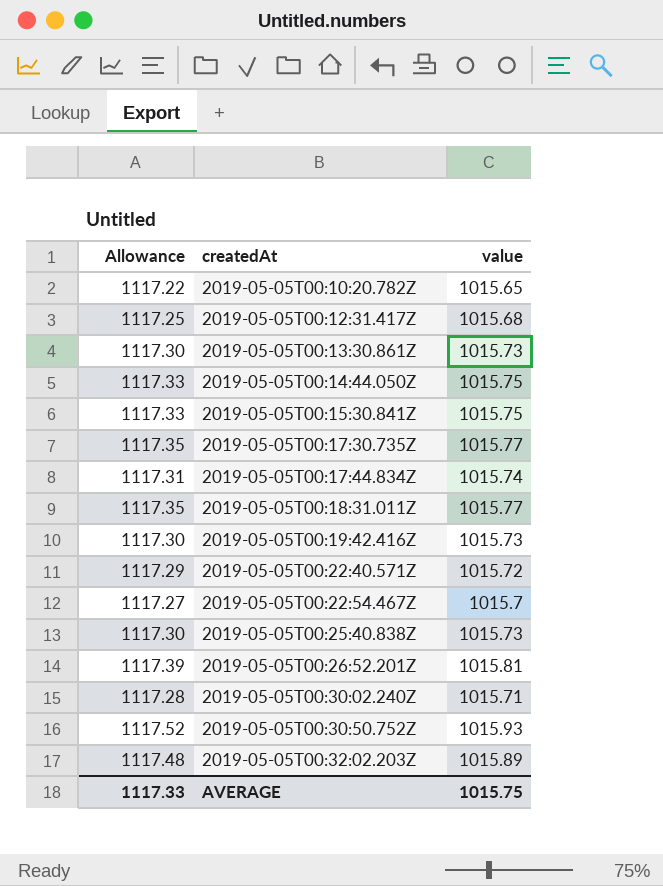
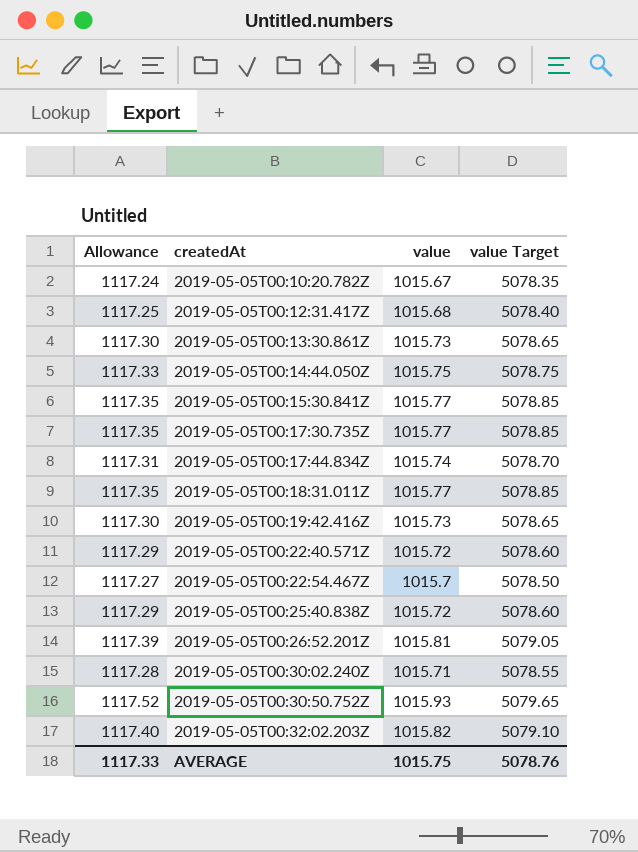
column value Target | formula: none -> [value] * 5
2019-05-05T00:10:20.782Z | Allowance: 1117.22 -> 1117.24
2019-05-05T00:10:20.782Z | value: 1015.65 -> 1015.67
2019-05-05T00:15:30.841Z | Allowance: 1117.33 -> 1117.35
2019-05-05T00:15:30.841Z | value: 1015.75 -> 1015.77
2019-05-05T00:25:40.838Z | Allowance: 1117.30 -> 1117.29
2019-05-05T00:25:40.838Z | value: 1015.73 -> 1015.72
2019-05-05T00:32:02.203Z | Allowance: 1117.48 -> 1117.40
2019-05-05T00:32:02.203Z | value: 1015.89 -> 1015.82

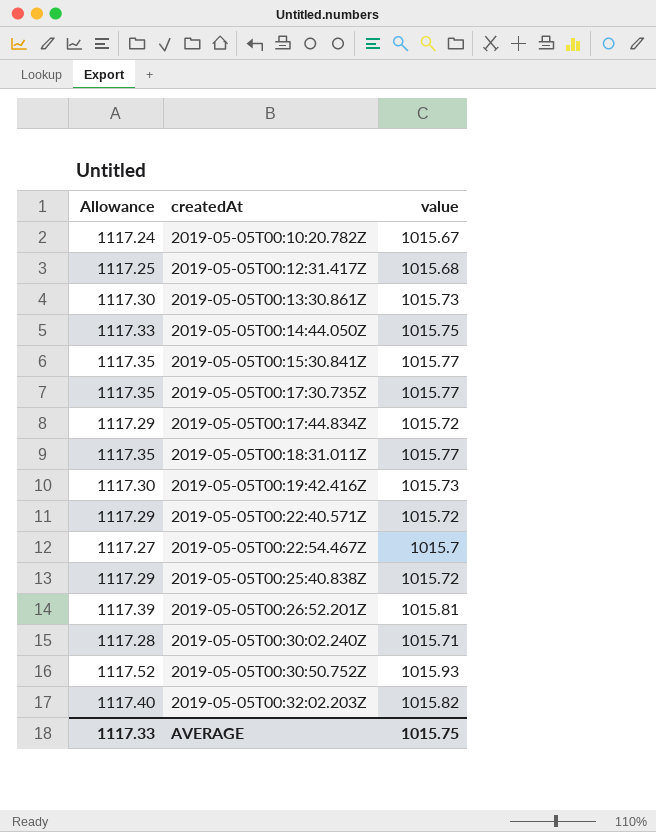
column value Target | formula: [value] * 5 -> none
2019-05-05T00:17:44.834Z | Allowance: 1117.31 -> 1117.29
2019-05-05T00:17:44.834Z | value: 1015.74 -> 1015.72

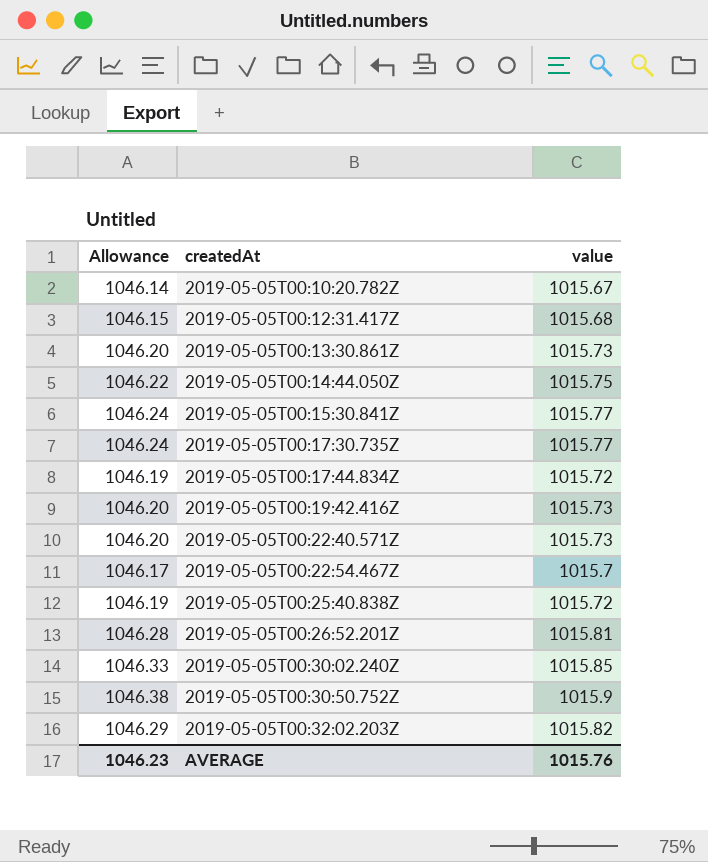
column Allowance | formula: [value] * 1.1 -> [value] * 1.03
row 2019-05-05T00:18:31.011Z: 1117.35 | 1015.77 -> none
2019-05-05T00:22:40.571Z | value: 1015.72 -> 1015.73
2019-05-05T00:30:02.240Z | value: 1015.71 -> 1015.85
2019-05-05T00:30:50.752Z | value: 1015.93 -> 1015.9
AVERAGE | Allowance: 1117.33 -> 1046.23
AVERAGE | value: 1015.75 -> 1015.76

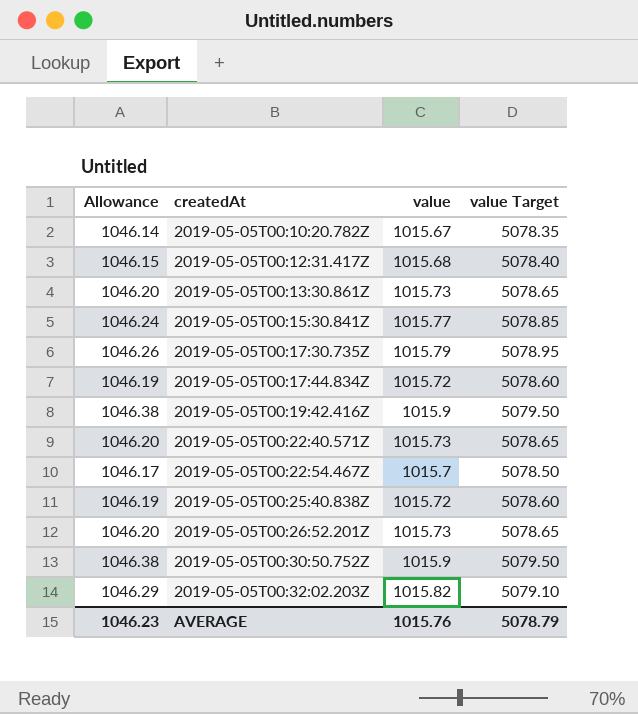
column value Target | formula: none -> [value] * 5
row 2019-05-05T00:14:44.050Z: 1046.22 | 1015.75 -> none
row 2019-05-05T00:30:02.240Z: 1046.33 | 1015.85 -> none
2019-05-05T00:17:30.735Z | Allowance: 1046.24 -> 1046.26
2019-05-05T00:17:30.735Z | value: 1015.77 -> 1015.79
2019-05-05T00:19:42.416Z | Allowance: 1046.20 -> 1046.38
2019-05-05T00:19:42.416Z | value: 1015.73 -> 1015.9
2019-05-05T00:26:52.201Z | Allowance: 1046.28 -> 1046.20
2019-05-05T00:26:52.201Z | value: 1015.81 -> 1015.73

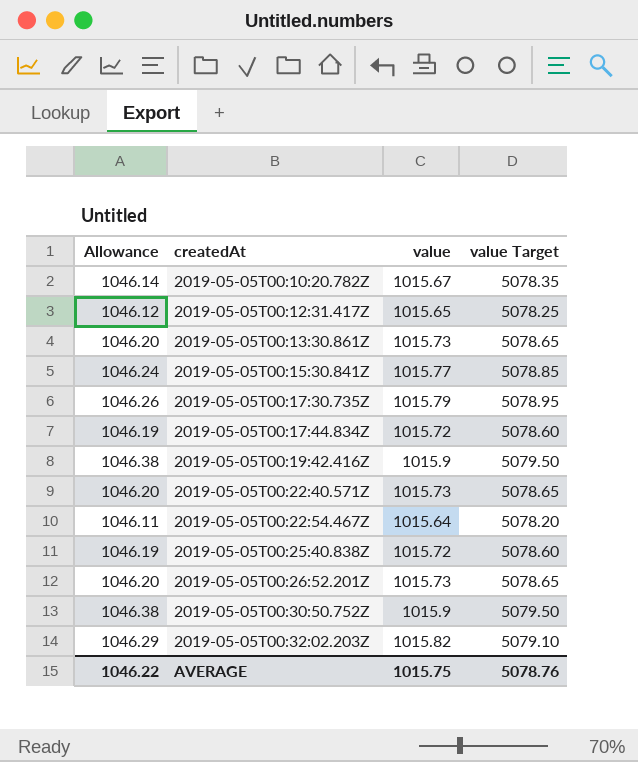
2019-05-05T00:12:31.417Z | Allowance: 1046.15 -> 1046.12
2019-05-05T00:12:31.417Z | value: 1015.68 -> 1015.65
2019-05-05T00:12:31.417Z | value Target: 5078.40 -> 5078.25
2019-05-05T00:22:54.467Z | Allowance: 1046.17 -> 1046.11
2019-05-05T00:22:54.467Z | value: 1015.7 -> 1015.64
2019-05-05T00:22:54.467Z | value Target: 5078.50 -> 5078.20
AVERAGE | Allowance: 1046.23 -> 1046.22
AVERAGE | value: 1015.76 -> 1015.75
AVERAGE | value Target: 5078.79 -> 5078.76

